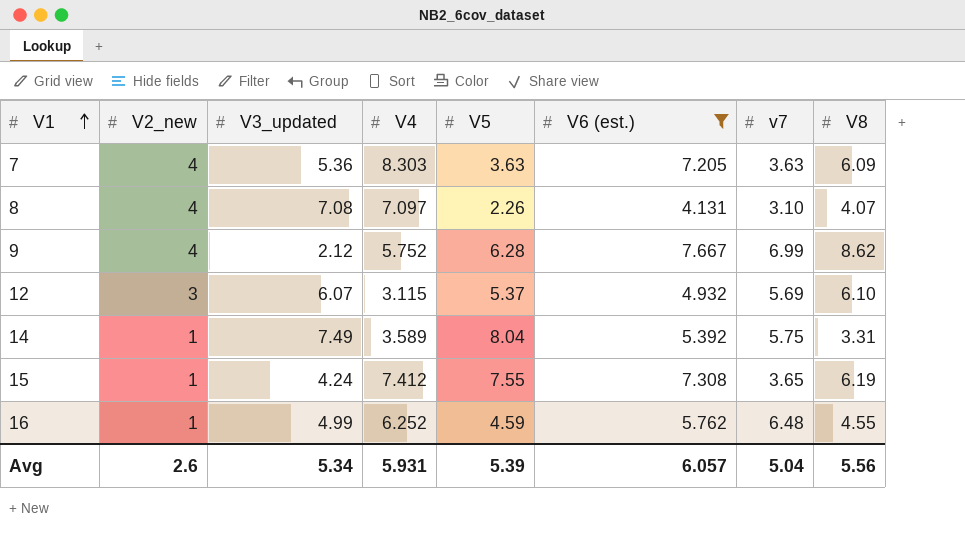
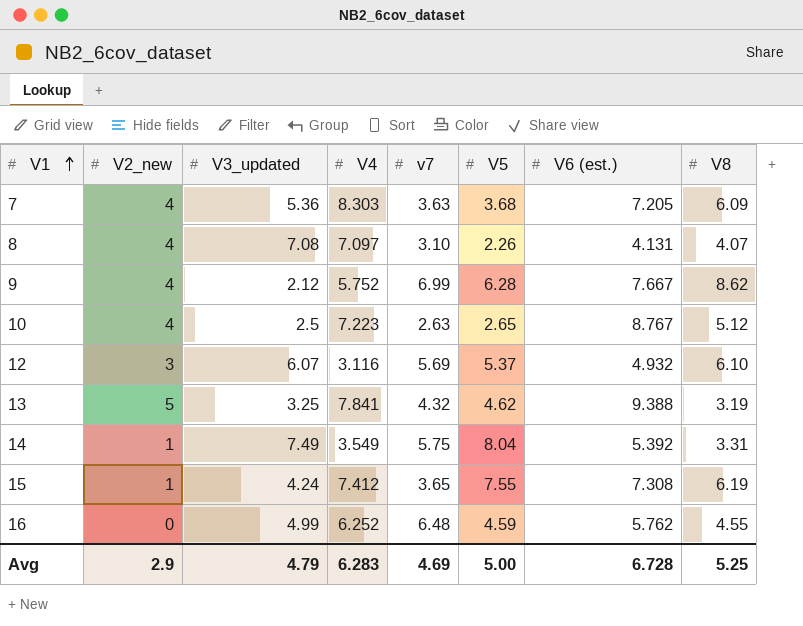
filter: V6 (est.) <= 7.667 -> none
column v7 | position: 7 -> 5
7 | V5: 3.63 -> 3.68
12 | V4: 3.115 -> 3.116
14 | V4: 3.589 -> 3.549
16 | V2_new: 1 -> 0
Avg | V2_new: 2.6 -> 2.9
Avg | V3_updated: 5.34 -> 4.79
Avg | V4: 5.931 -> 6.283
Avg | v7: 5.04 -> 4.69
Avg | V5: 5.39 -> 5.00
Avg | V6 (est.): 6.057 -> 6.728
Avg | V8: 5.56 -> 5.25

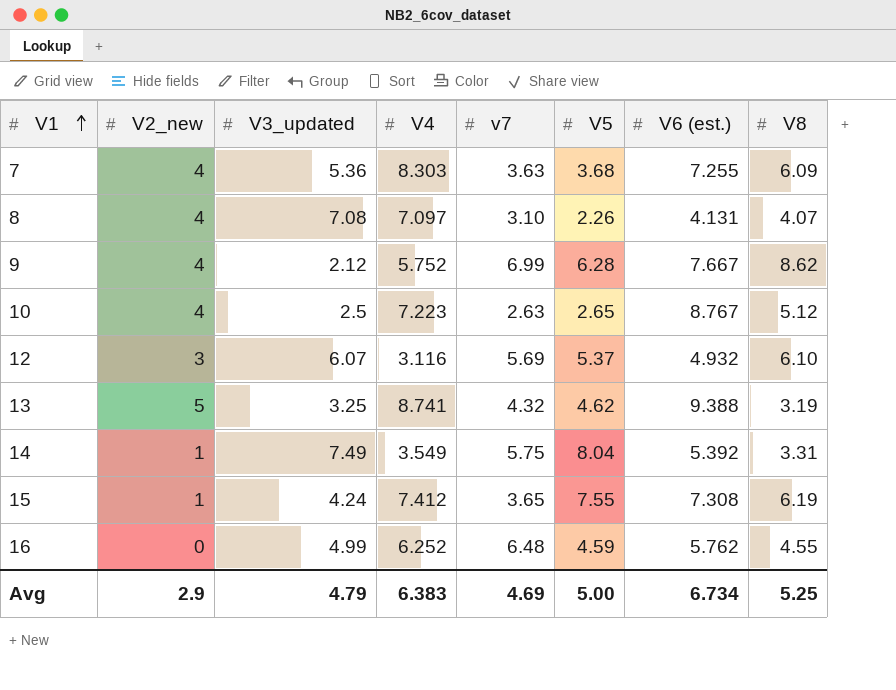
7 | V6 (est.): 7.205 -> 7.255
13 | V4: 7.841 -> 8.741
Avg | V4: 6.283 -> 6.383
Avg | V6 (est.): 6.728 -> 6.734

